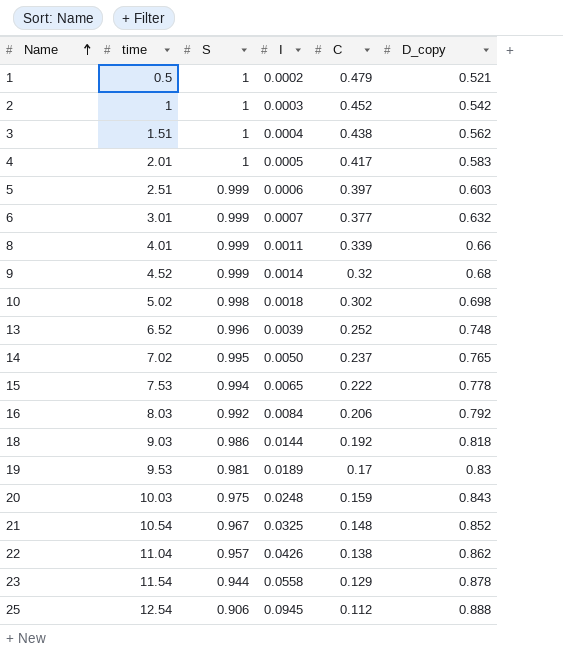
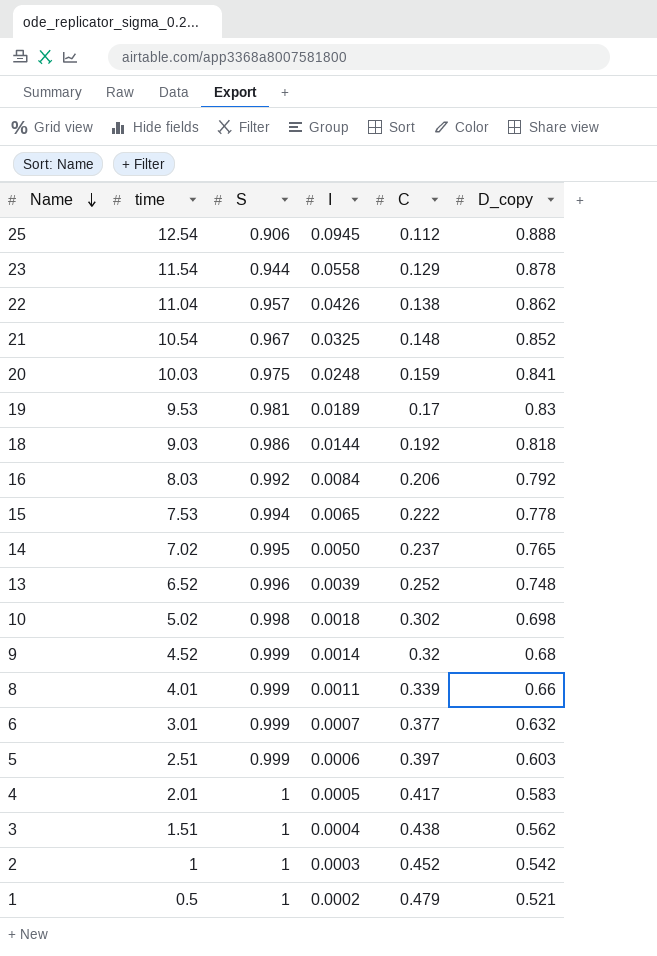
row order: Name ascending -> Name descending
20 | D_copy: 0.843 -> 0.841

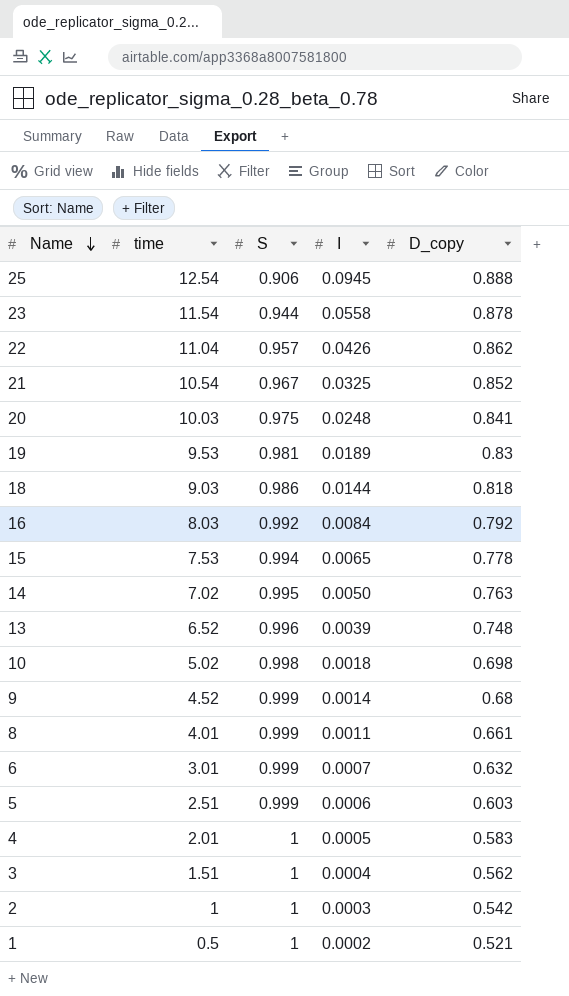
column C | position: 5 -> none
14 | D_copy: 0.765 -> 0.763
8 | D_copy: 0.66 -> 0.661

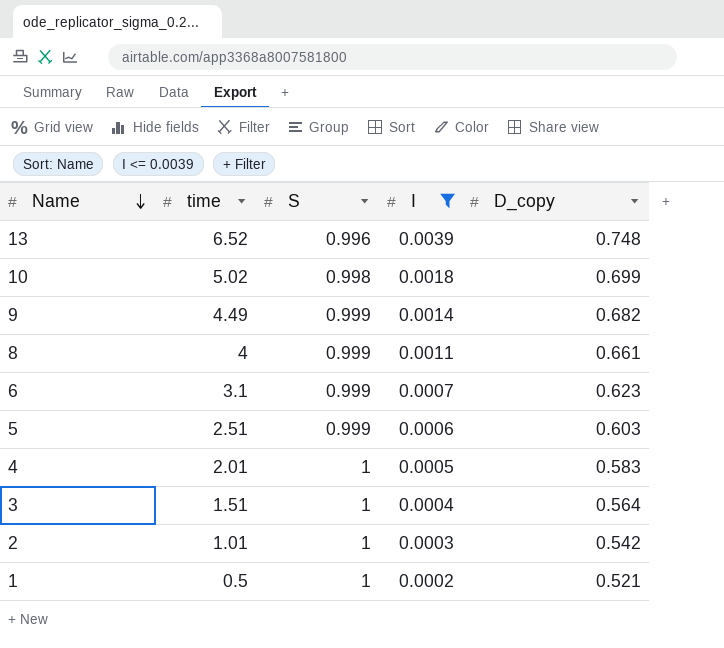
filter: none -> I <= 0.0039
10 | D_copy: 0.698 -> 0.699
9 | time: 4.52 -> 4.49
9 | D_copy: 0.68 -> 0.682
8 | time: 4.01 -> 4
6 | time: 3.01 -> 3.1
6 | D_copy: 0.632 -> 0.623
3 | D_copy: 0.562 -> 0.564
2 | time: 1 -> 1.01

